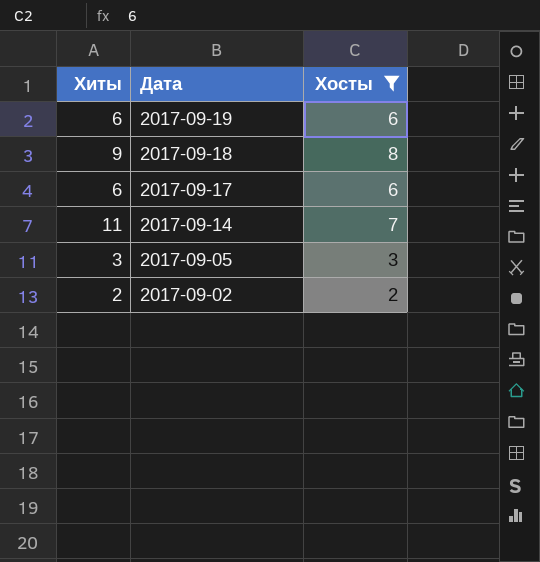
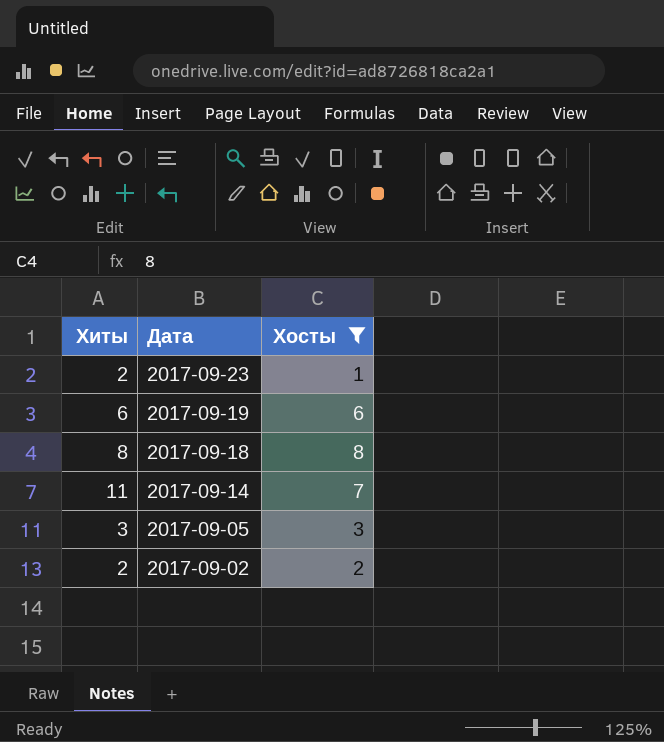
row 2017-09-17: 6 | 6 -> none
row 2017-09-23: none -> 2 | 1
2017-09-18 | Хиты: 9 -> 8

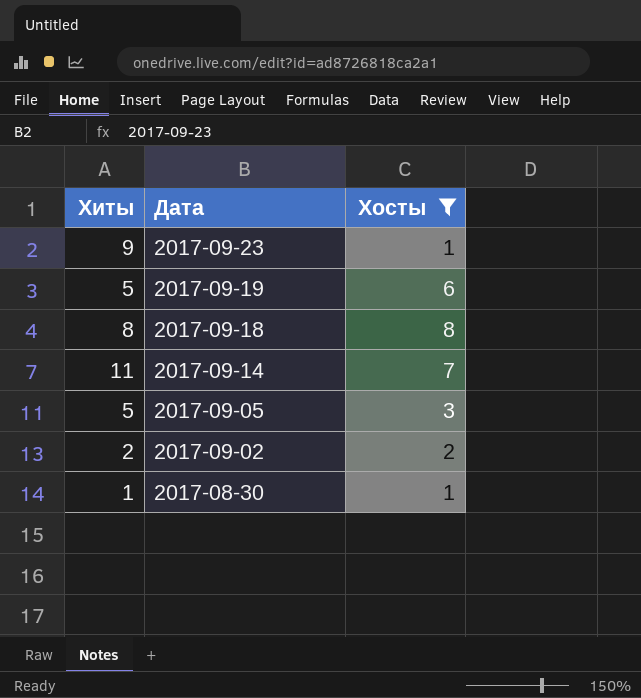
2017-09-23 | Хиты: 2 -> 9
2017-09-19 | Хиты: 6 -> 5
2017-09-05 | Хиты: 3 -> 5
row 2017-08-30: none -> 1 | 1

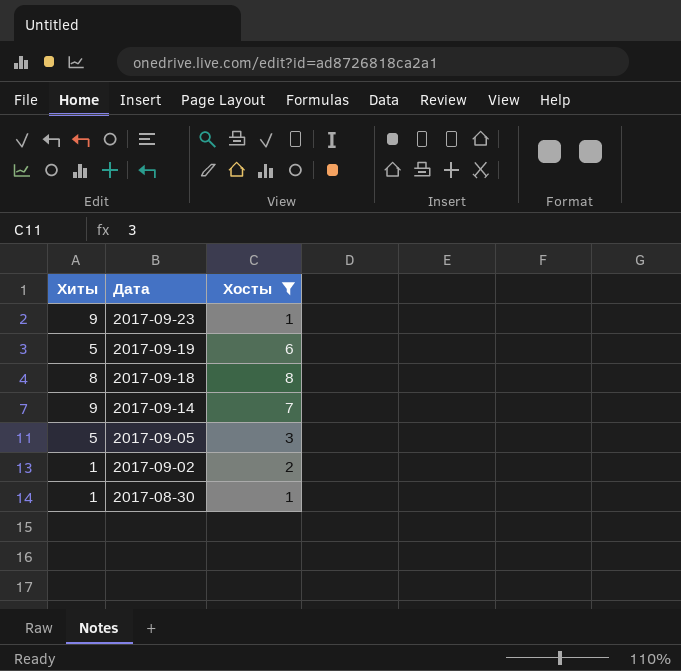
2017-09-14 | Хиты: 11 -> 9
2017-09-02 | Хиты: 2 -> 1

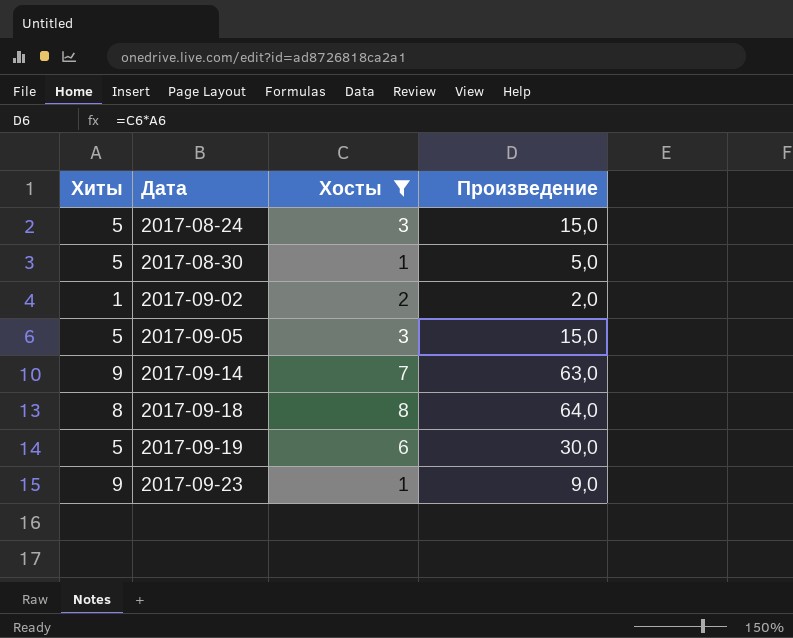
row order: Дата descending -> Дата ascending
column Произведение | formula: none -> [Хиты] * [Хосты]
row 2017-08-24: none -> 5 | 3 | 15,0
2017-08-30 | Хиты: 1 -> 5

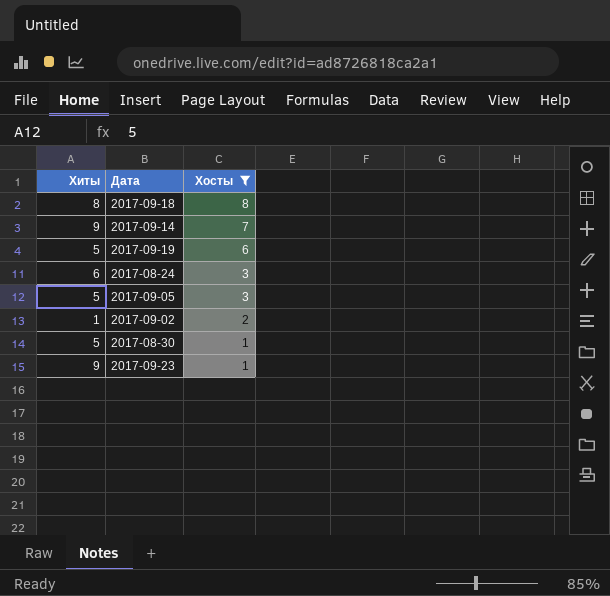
row order: Дата ascending -> Хосты descending
column Произведение | formula: [Хиты] * [Хосты] -> none
2017-08-24 | Хиты: 5 -> 6

